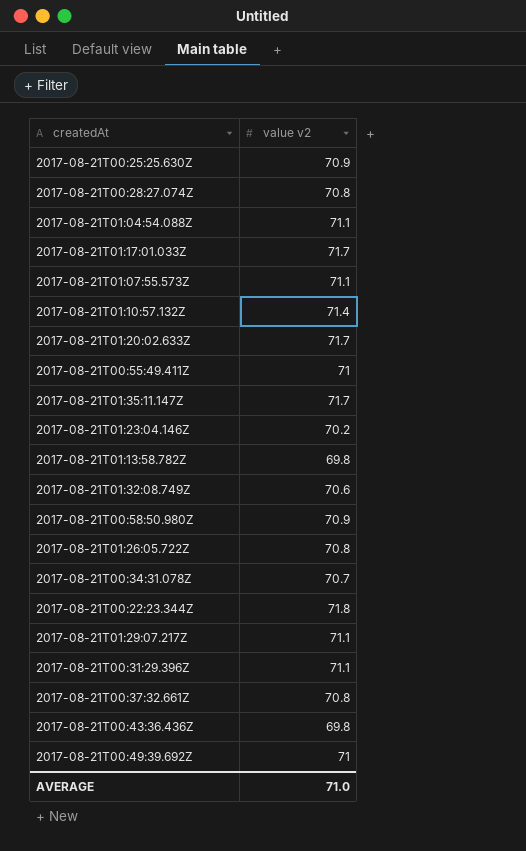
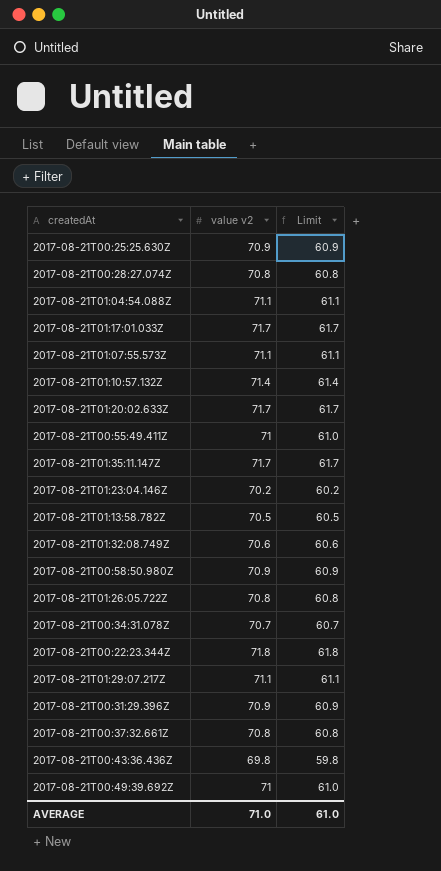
column Limit | formula: none -> [value v2] - 10
2017-08-21T01:13:58.782Z | value v2: 69.8 -> 70.5
2017-08-21T00:31:29.396Z | value v2: 71.1 -> 70.9

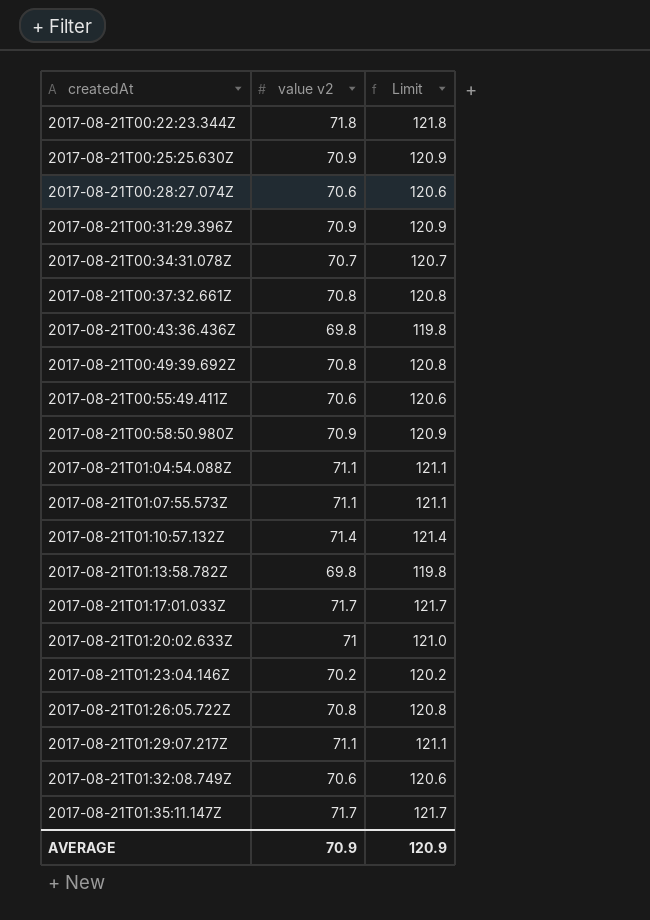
row order: none -> createdAt ascending
column Limit | formula: [value v2] - 10 -> [value v2] + 50
2017-08-21T00:28:27.074Z | value v2: 70.8 -> 70.6
2017-08-21T00:49:39.692Z | value v2: 71 -> 70.8
2017-08-21T00:55:49.411Z | value v2: 71 -> 70.6
2017-08-21T01:13:58.782Z | value v2: 70.5 -> 69.8
2017-08-21T01:20:02.633Z | value v2: 71.7 -> 71
AVERAGE | value v2: 71.0 -> 70.9
AVERAGE | Limit: 61.0 -> 120.9

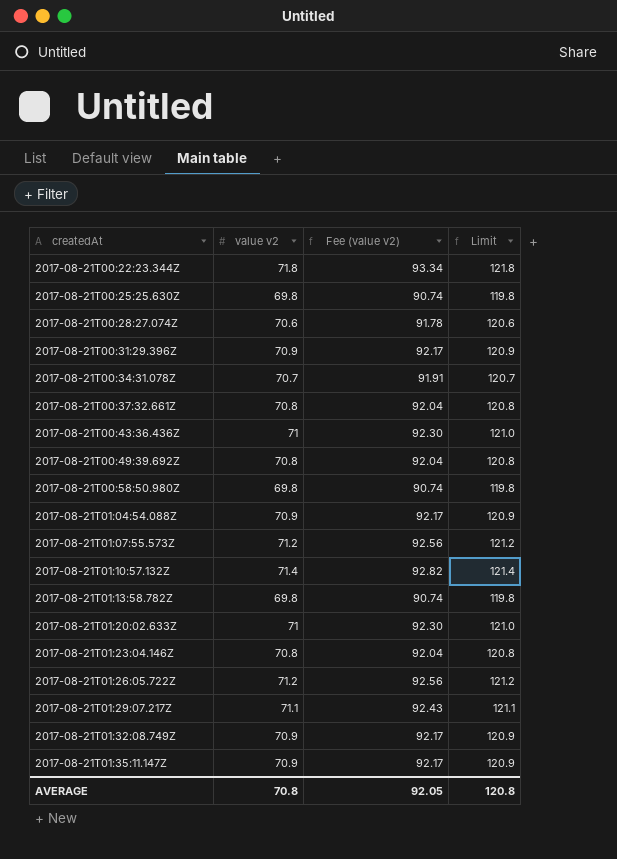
column Fee (value v2) | formula: none -> [value v2] * 1.3
row 2017-08-21T00:55:49.411Z: 70.6 | 120.6 -> none
row 2017-08-21T01:17:01.033Z: 71.7 | 121.7 -> none
2017-08-21T00:25:25.630Z | value v2: 70.9 -> 69.8
2017-08-21T00:25:25.630Z | Limit: 120.9 -> 119.8
2017-08-21T00:43:36.436Z | value v2: 69.8 -> 71
2017-08-21T00:43:36.436Z | Limit: 119.8 -> 121.0
2017-08-21T00:58:50.980Z | value v2: 70.9 -> 69.8
2017-08-21T00:58:50.980Z | Limit: 120.9 -> 119.8
2017-08-21T01:04:54.088Z | value v2: 71.1 -> 70.9
2017-08-21T01:04:54.088Z | Limit: 121.1 -> 120.9
2017-08-21T01:07:55.573Z | value v2: 71.1 -> 71.2
2017-08-21T01:07:55.573Z | Limit: 121.1 -> 121.2
2017-08-21T01:23:04.146Z | value v2: 70.2 -> 70.8
2017-08-21T01:23:04.146Z | Limit: 120.2 -> 120.8
2017-08-21T01:26:05.722Z | value v2: 70.8 -> 71.2
2017-08-21T01:26:05.722Z | Limit: 120.8 -> 121.2
2017-08-21T01:32:08.749Z | value v2: 70.6 -> 70.9
2017-08-21T01:32:08.749Z | Limit: 120.6 -> 120.9
2017-08-21T01:35:11.147Z | value v2: 71.7 -> 70.9
2017-08-21T01:35:11.147Z | Limit: 121.7 -> 120.9
AVERAGE | value v2: 70.9 -> 70.8
AVERAGE | Limit: 120.9 -> 120.8

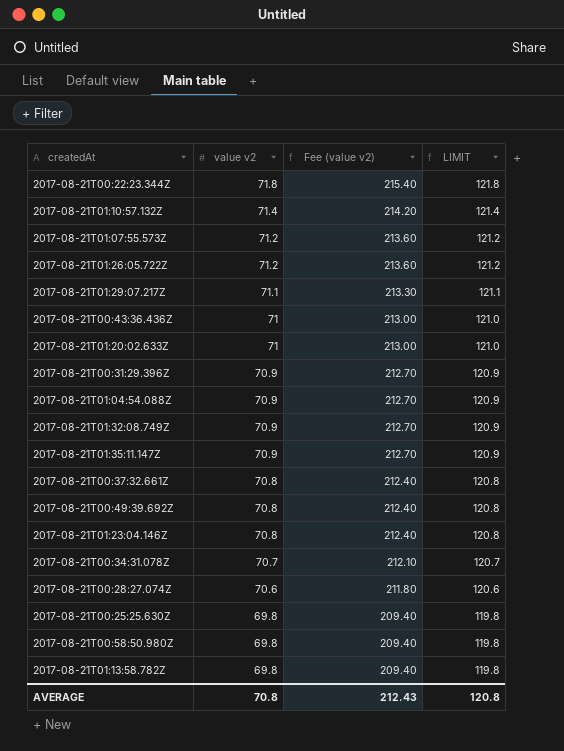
row order: createdAt ascending -> value v2 descending
column Fee (value v2) | formula: [value v2] * 1.3 -> [value v2] * 3
column name: Limit -> LIMIT
AVERAGE | Fee (value v2): 92.05 -> 212.43

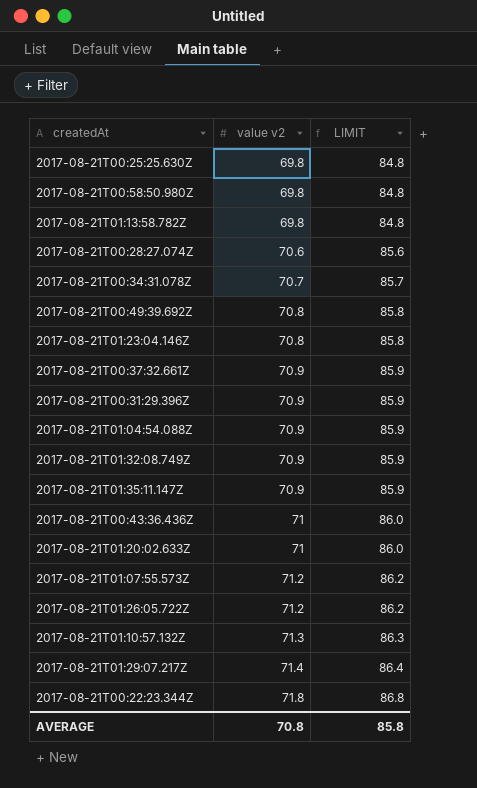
row order: value v2 descending -> value v2 ascending
column Fee (value v2) | formula: [value v2] * 3 -> none
column LIMIT | formula: [value v2] + 50 -> [value v2] + 15
2017-08-21T00:37:32.661Z | value v2: 70.8 -> 70.9
2017-08-21T01:10:57.132Z | value v2: 71.4 -> 71.3
2017-08-21T01:29:07.217Z | value v2: 71.1 -> 71.4
AVERAGE | LIMIT: 120.8 -> 85.8

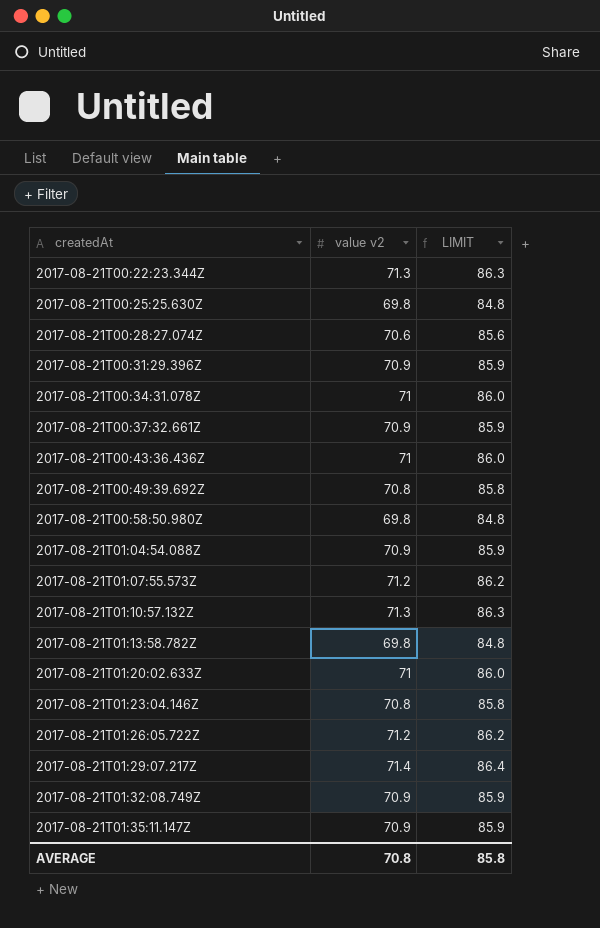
row order: value v2 ascending -> createdAt ascending
2017-08-21T00:22:23.344Z | value v2: 71.8 -> 71.3
2017-08-21T00:22:23.344Z | LIMIT: 86.8 -> 86.3
2017-08-21T00:34:31.078Z | value v2: 70.7 -> 71
2017-08-21T00:34:31.078Z | LIMIT: 85.7 -> 86.0

